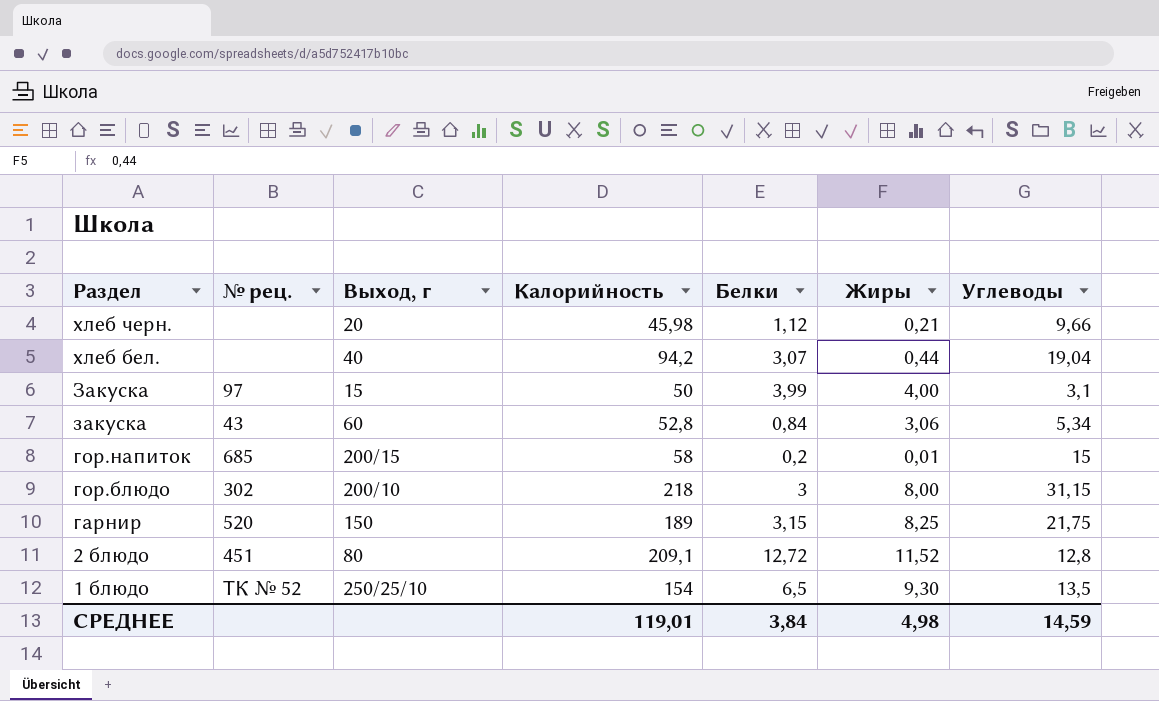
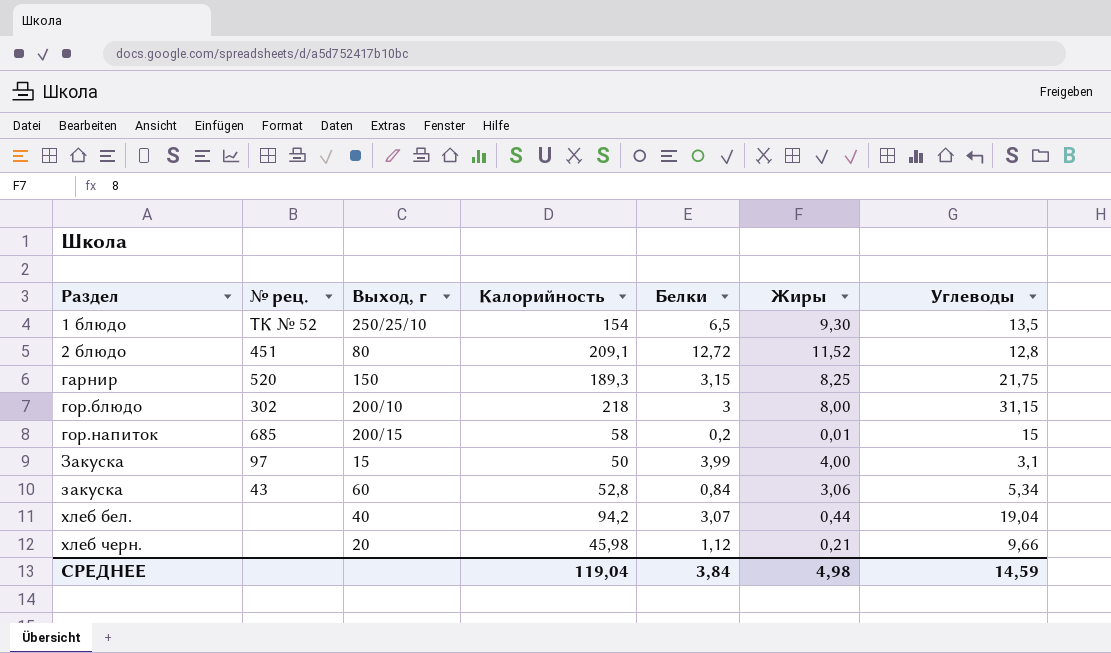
row order: Раздел descending -> Раздел ascending
гарнир | Калорийность: 189 -> 189,3
СРЕДНЕЕ | Калорийность: 119,01 -> 119,04

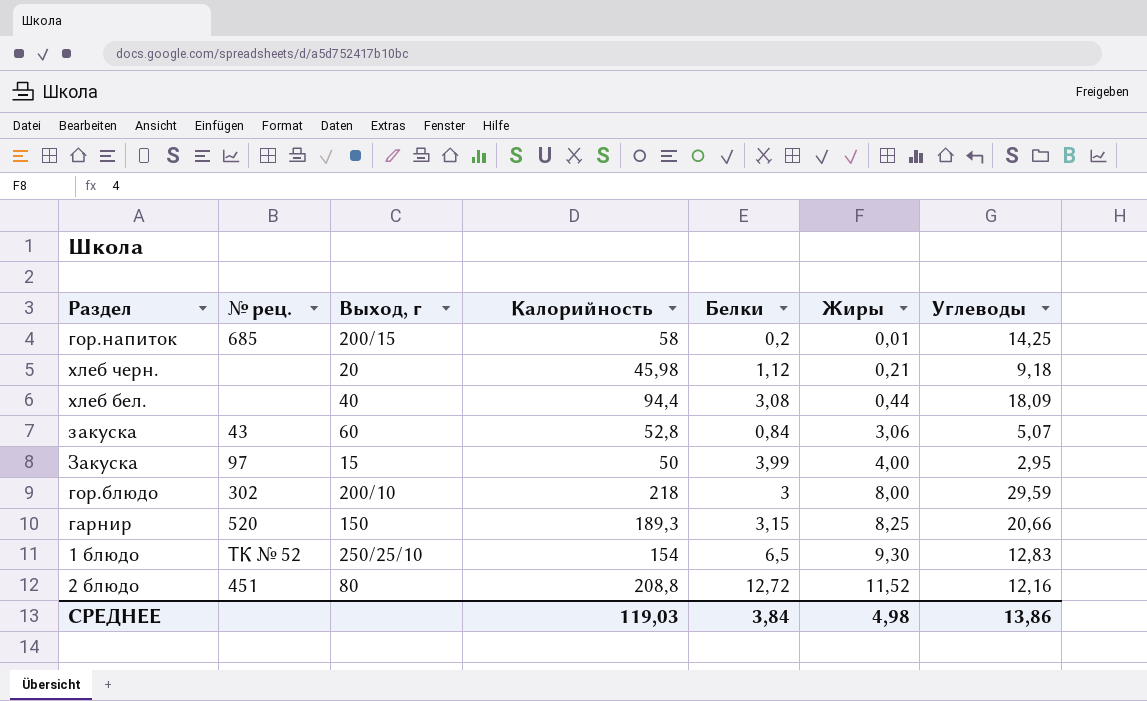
row order: Раздел ascending -> Жиры ascending
гор.напиток | Углеводы: 15 -> 14,25
хлеб черн. | Углеводы: 9,66 -> 9,18
хлеб бел. | Калорийность: 94,2 -> 94,4
хлеб бел. | Белки: 3,07 -> 3,08
хлеб бел. | Углеводы: 19,04 -> 18,09
закуска | Углеводы: 5,34 -> 5,07
Закуска | Углеводы: 3,1 -> 2,95
гор.блюдо | Углеводы: 31,15 -> 29,59
гарнир | Углеводы: 21,75 -> 20,66
1 блюдо | Углеводы: 13,5 -> 12,83
2 блюдо | Калорийность: 209,1 -> 208,8
2 блюдо | Углеводы: 12,8 -> 12,16
СРЕДНЕЕ | Калорийность: 119,04 -> 119,03
СРЕДНЕЕ | Углеводы: 14,59 -> 13,86

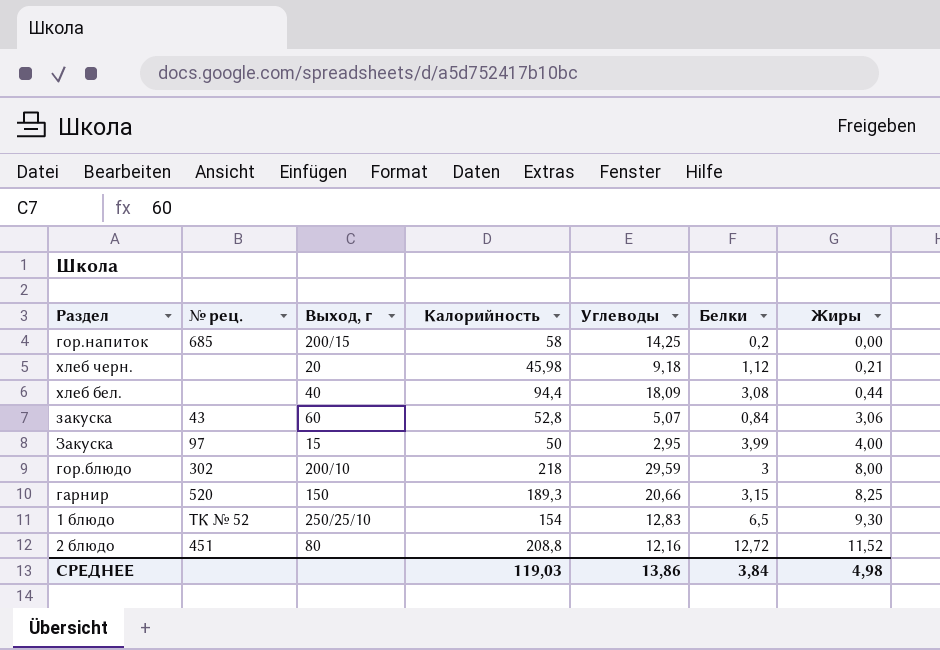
column Углеводы | position: 7 -> 5
гор.напиток | Жиры: 0,01 -> 0,00

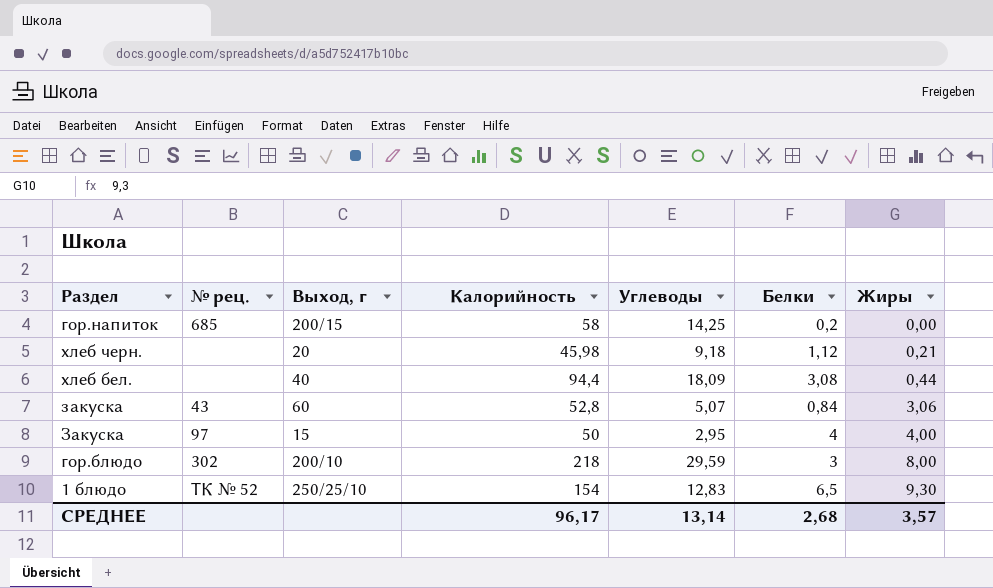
row гарнир: 520 | 150 | 189,3 | 20,66 | 3,15 | 8,25 -> none
row 2 блюдо: 451 | 80 | 208,8 | 12,16 | 12,72 | 11,52 -> none
Закуска | Белки: 3,99 -> 4
СРЕДНЕЕ | Калорийность: 119,03 -> 96,17
СРЕДНЕЕ | Углеводы: 13,86 -> 13,14
СРЕДНЕЕ | Белки: 3,84 -> 2,68
СРЕДНЕЕ | Жиры: 4,98 -> 3,57

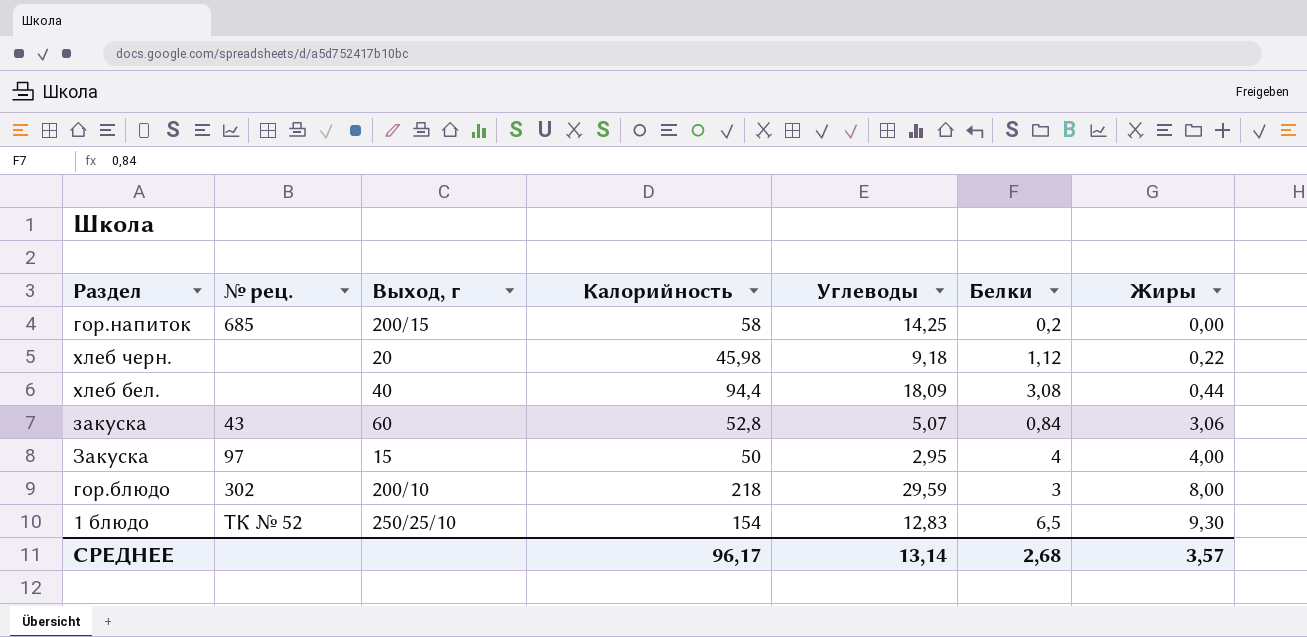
хлеб черн. | Жиры: 0,21 -> 0,22

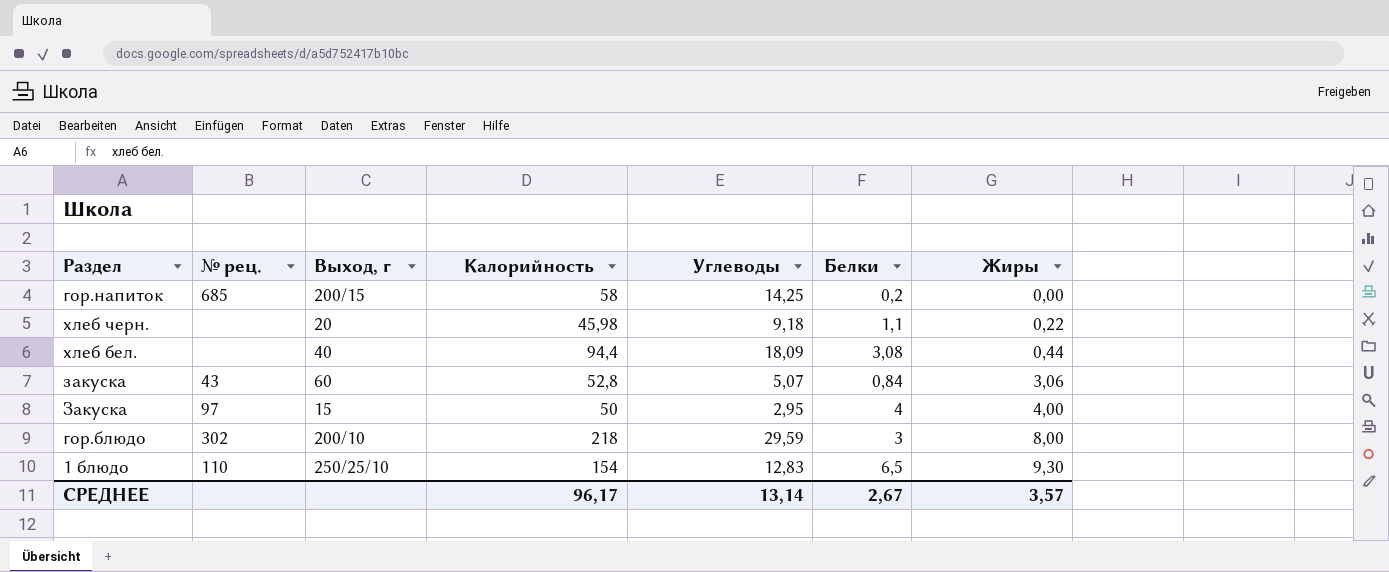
хлеб черн. | Белки: 1,12 -> 1,1
1 блюдо | № рец.: ТК № 52 -> 110
СРЕДНЕЕ | Белки: 2,68 -> 2,67

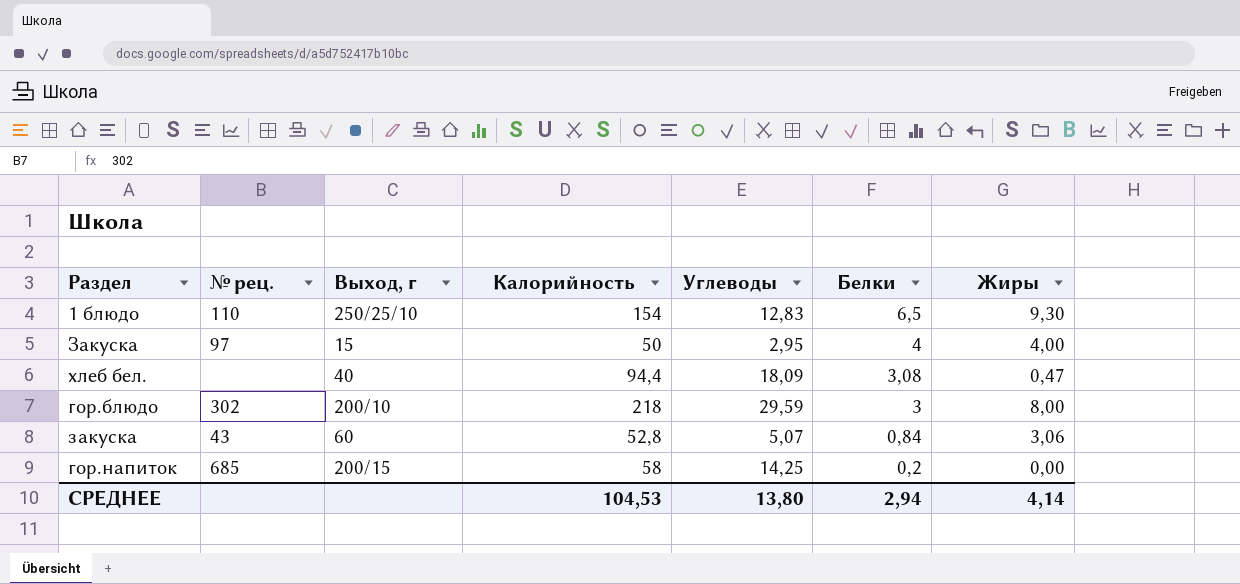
row order: Жиры ascending -> Белки descending
row хлеб черн.: none | 20 | 45,98 | 9,18 | 1,1 | 0,22 -> none
хлеб бел. | Жиры: 0,44 -> 0,47
СРЕДНЕЕ | Калорийность: 96,17 -> 104,53
СРЕДНЕЕ | Углеводы: 13,14 -> 13,80
СРЕДНЕЕ | Белки: 2,67 -> 2,94
СРЕДНЕЕ | Жиры: 3,57 -> 4,14

